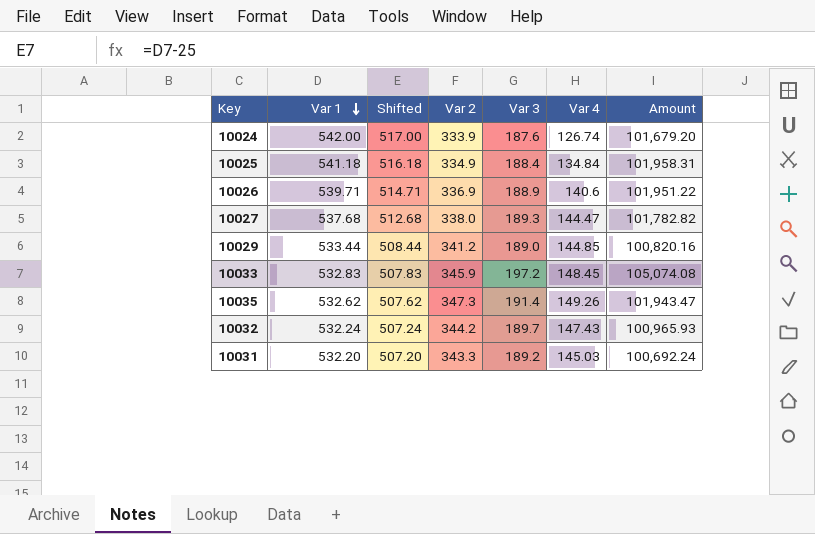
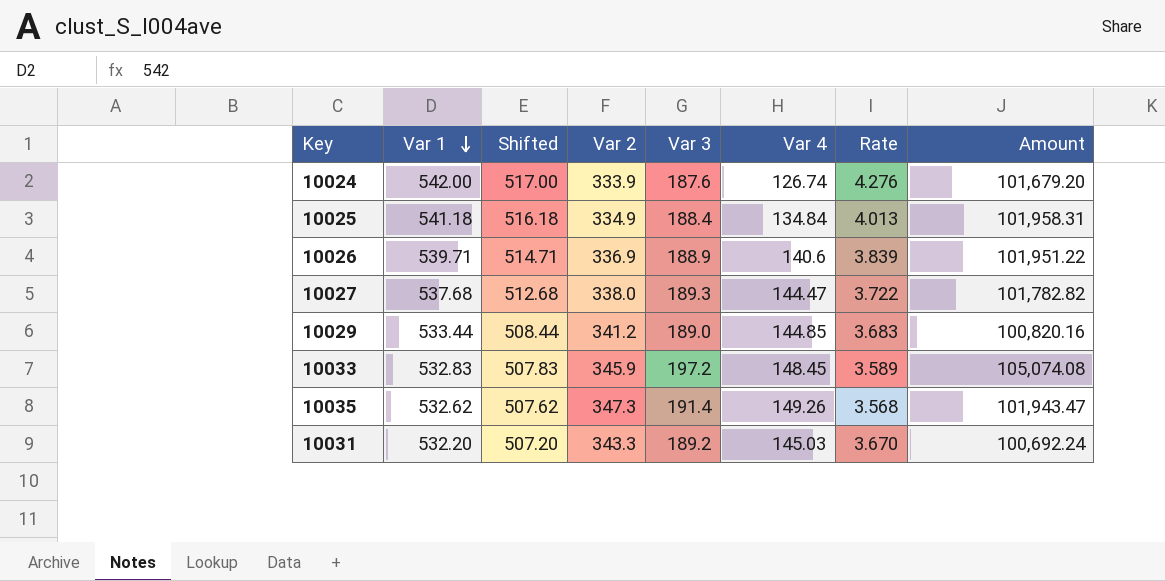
column Rate | formula: none -> [Var 1] / [Var 4]
row 10032: 532.24 | 507.24 | 344.2 | 189.7 | 147.43 | 100,965.93 -> none

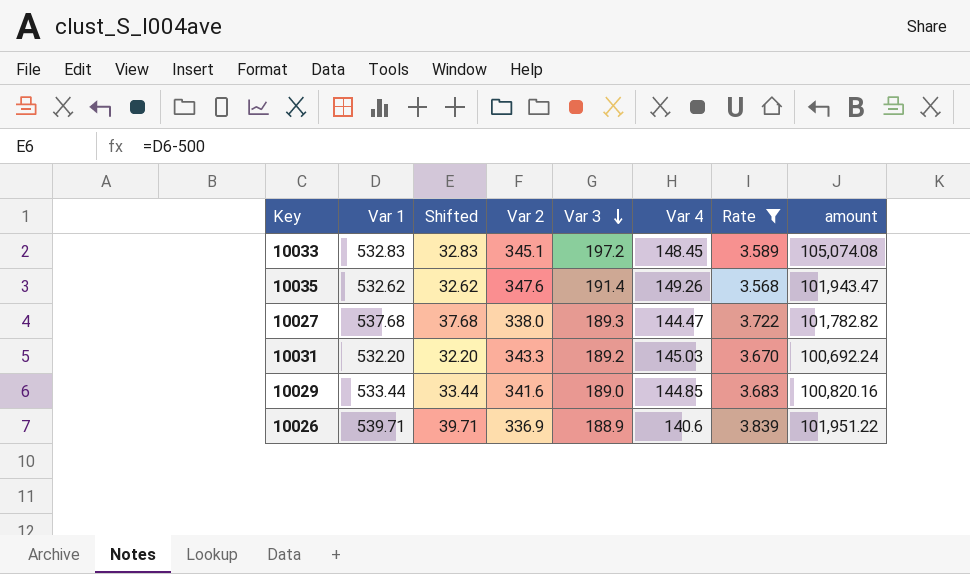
filter: none -> Rate <= 3.839
row order: Var 1 descending -> Var 3 descending
column Shifted | formula: [Var 1] - 25 -> [Var 1] - 500
column name: Amount -> amount
10033 | Var 2: 345.9 -> 345.1
10035 | Var 2: 347.3 -> 347.6
10029 | Var 2: 341.2 -> 341.6

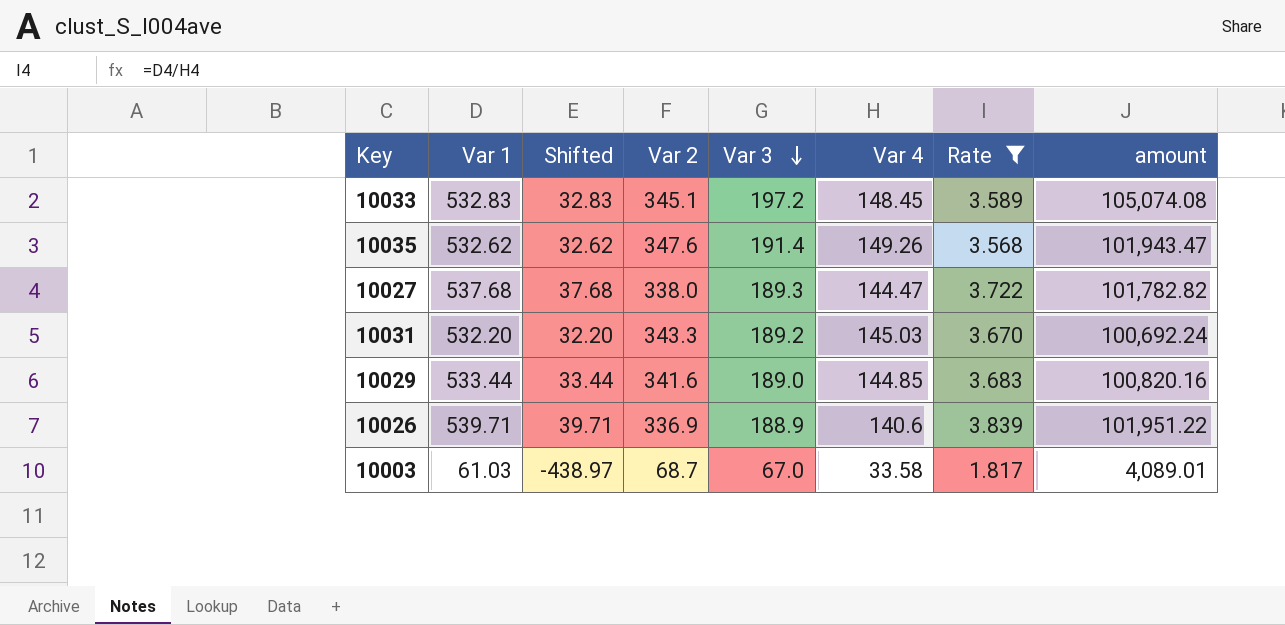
row 10003: none -> 61.03 | -438.97 | 68.7 | 67.0 | 33.58 | 1.817 | 4,089.01

